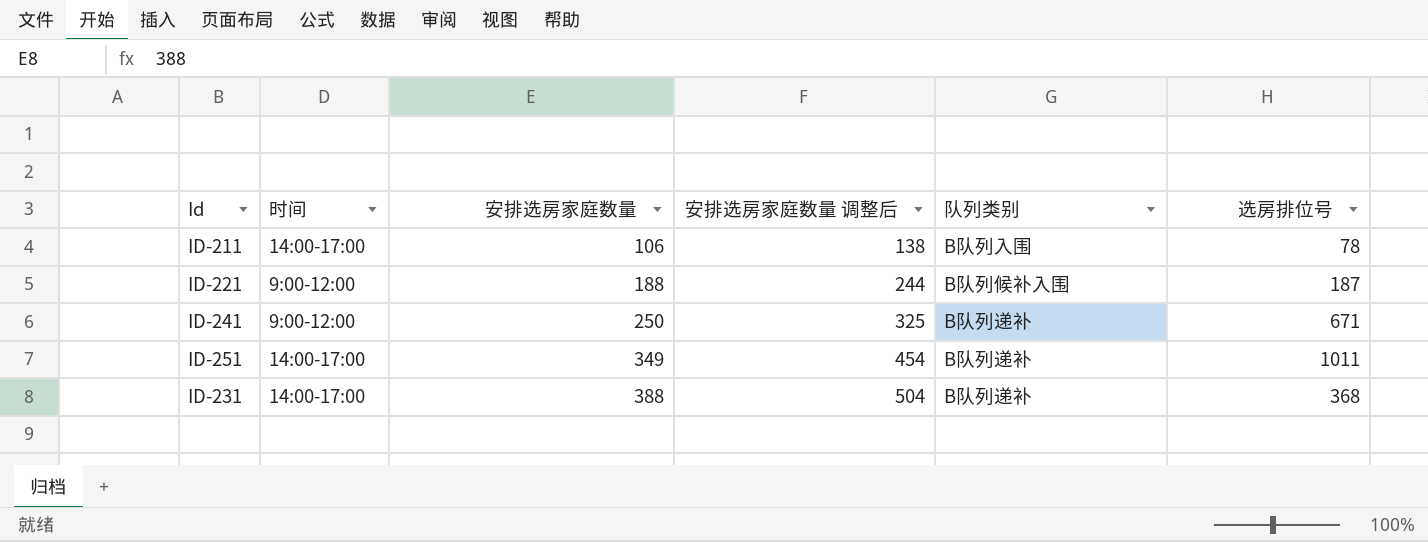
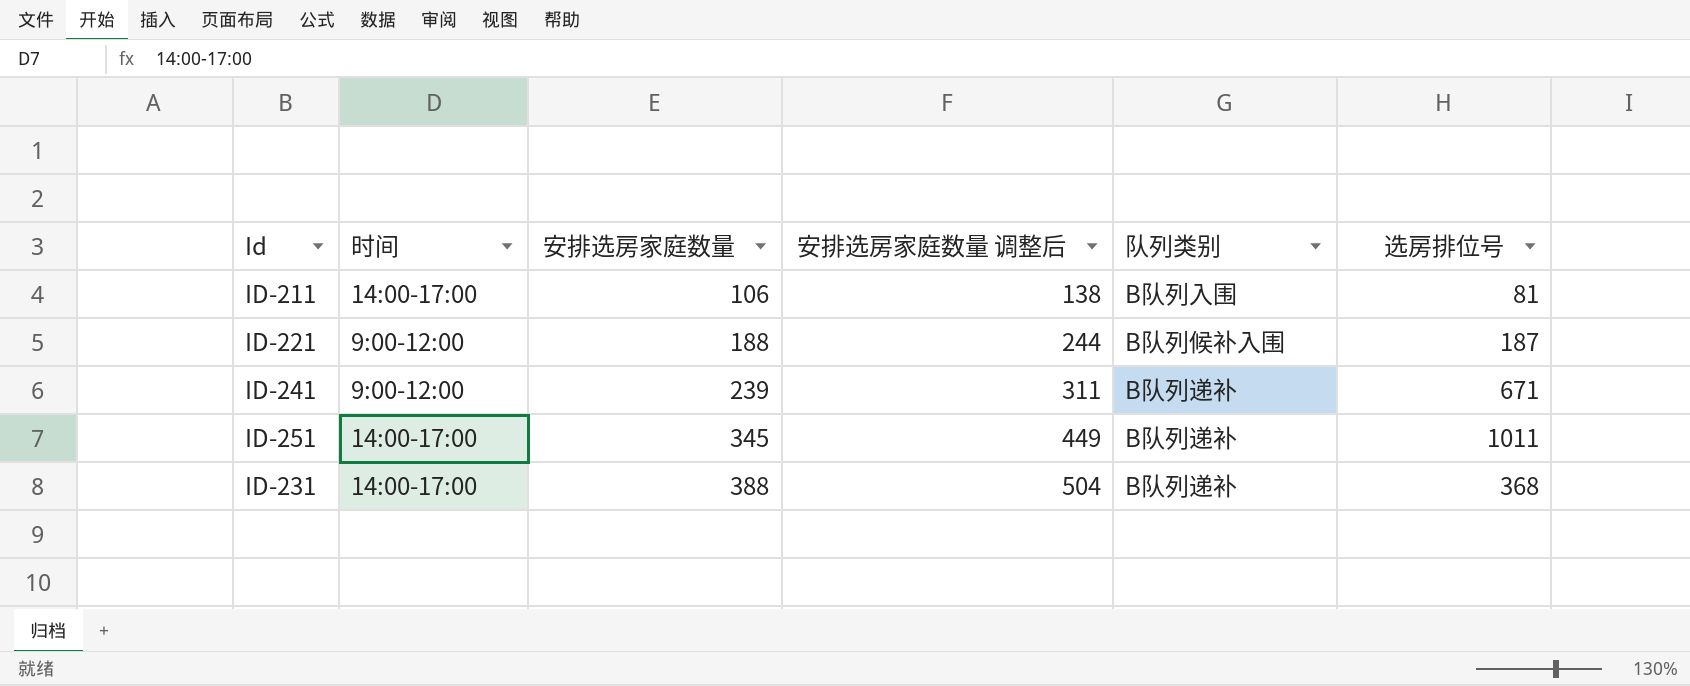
ID-211 | 选房排位号: 78 -> 81
ID-241 | 安排选房家庭数量: 250 -> 239
ID-241 | 安排选房家庭数量 调整后: 325 -> 311
ID-251 | 安排选房家庭数量: 349 -> 345
ID-251 | 安排选房家庭数量 调整后: 454 -> 449

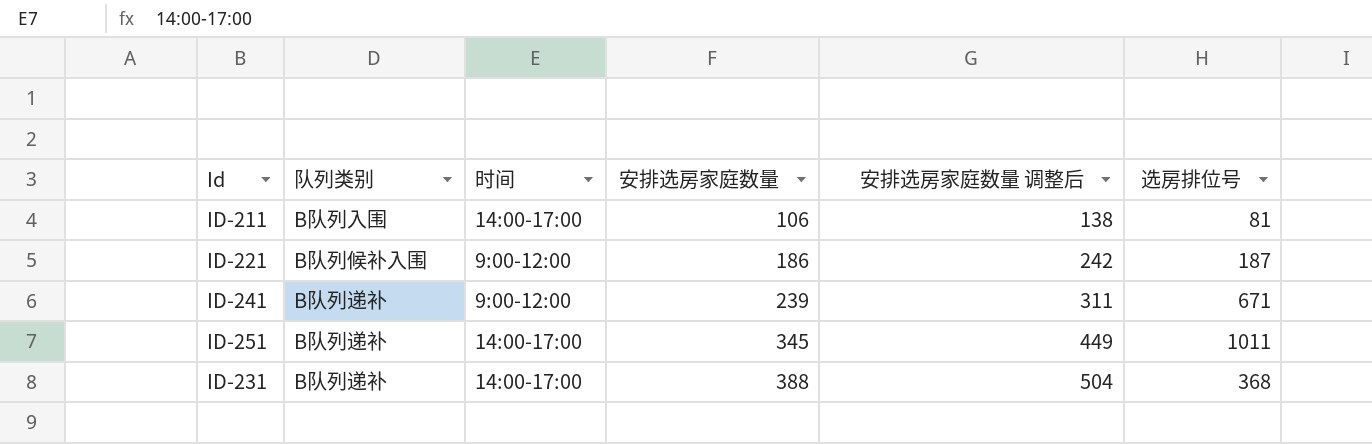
column 队列类别 | position: 5 -> 2
ID-221 | 安排选房家庭数量: 188 -> 186
ID-221 | 安排选房家庭数量 调整后: 244 -> 242

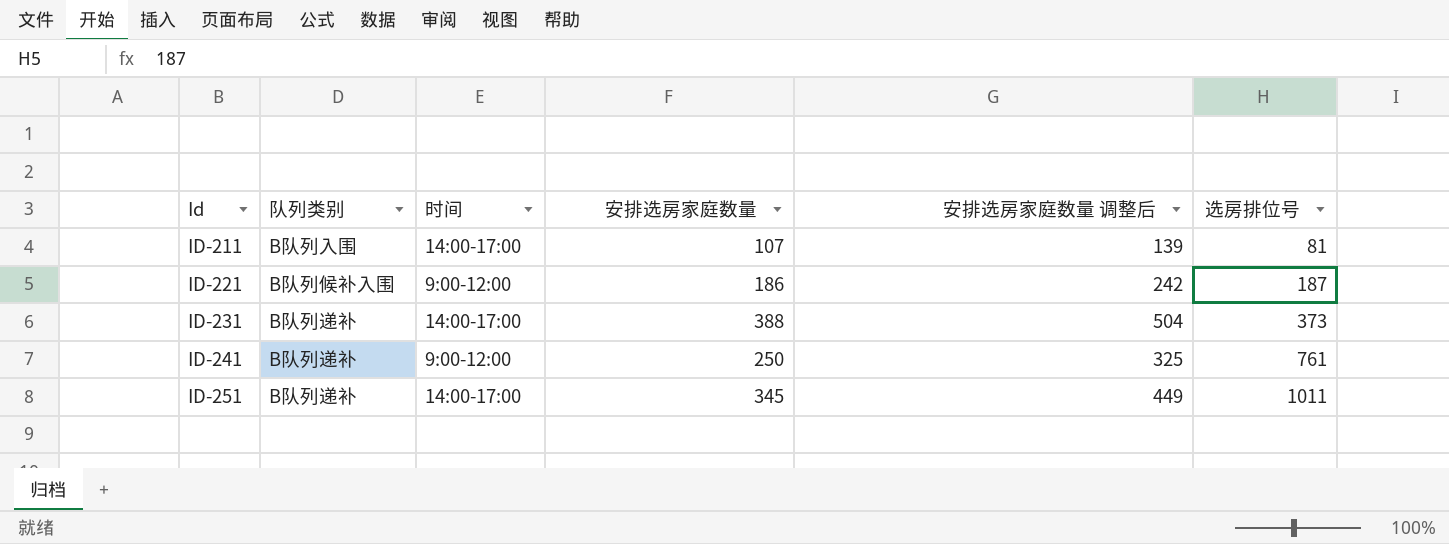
row order: 安排选房家庭数量 ascending -> Id ascending
ID-211 | 安排选房家庭数量: 106 -> 107
ID-211 | 安排选房家庭数量 调整后: 138 -> 139
ID-231 | 选房排位号: 368 -> 373
ID-241 | 安排选房家庭数量: 239 -> 250
ID-241 | 安排选房家庭数量 调整后: 311 -> 325
ID-241 | 选房排位号: 671 -> 761

